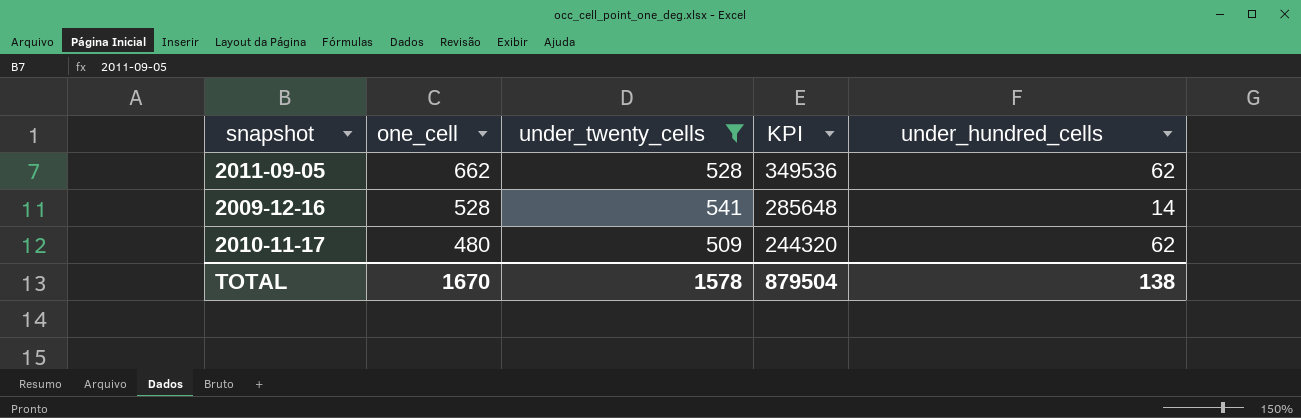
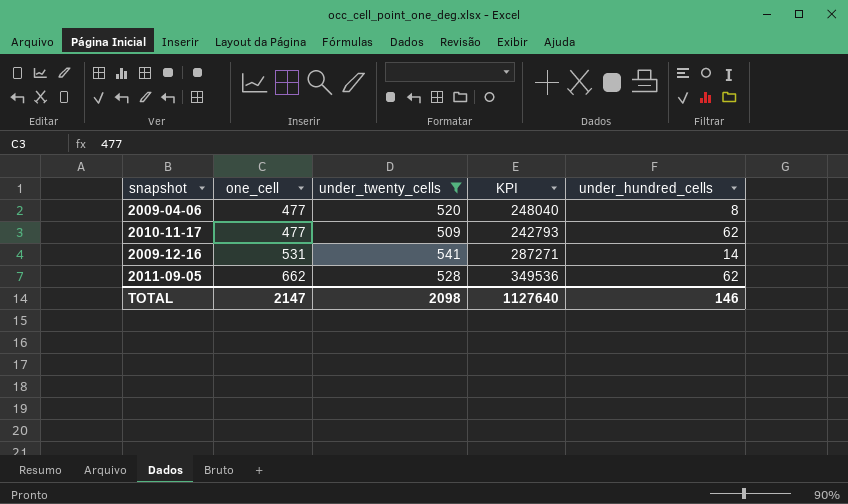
row order: one_cell descending -> one_cell ascending
row 2009-04-06: none -> 477 | 520 | 248040 | 8
2010-11-17 | one_cell: 480 -> 477
2010-11-17 | KPI: 244320 -> 242793
2009-12-16 | one_cell: 528 -> 531
2009-12-16 | KPI: 285648 -> 287271
TOTAL | one_cell: 1670 -> 2147
TOTAL | under_twenty_cells: 1578 -> 2098
TOTAL | KPI: 879504 -> 1127640
TOTAL | under_hundred_cells: 138 -> 146

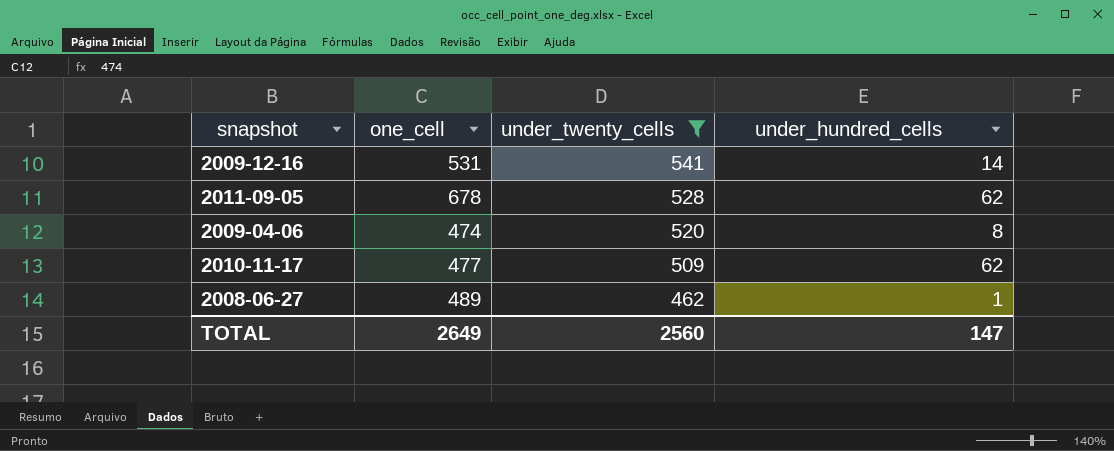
row order: one_cell ascending -> under_twenty_cells descending
column KPI | formula: [one_cell] * [under_twenty_cells] -> none
2011-09-05 | one_cell: 662 -> 678
2009-04-06 | one_cell: 477 -> 474
row 2008-06-27: none -> 489 | 462 | 1
TOTAL | one_cell: 2147 -> 2649
TOTAL | under_twenty_cells: 2098 -> 2560
TOTAL | under_hundred_cells: 146 -> 147

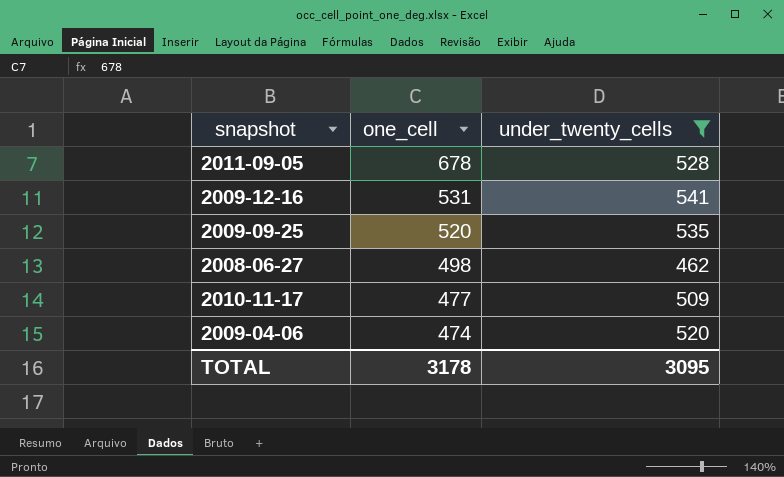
row order: under_twenty_cells descending -> one_cell descending
column under_hundred_cells | position: 4 -> none
row 2009-09-25: none -> 520 | 535
2008-06-27 | one_cell: 489 -> 498
TOTAL | one_cell: 2649 -> 3178
TOTAL | under_twenty_cells: 2560 -> 3095

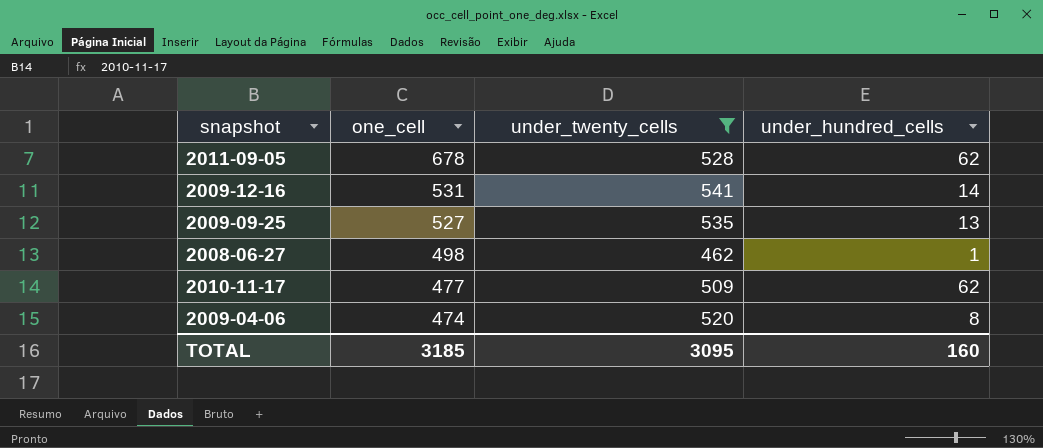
column under_hundred_cells | position: none -> 4
2009-09-25 | one_cell: 520 -> 527
TOTAL | one_cell: 3178 -> 3185

